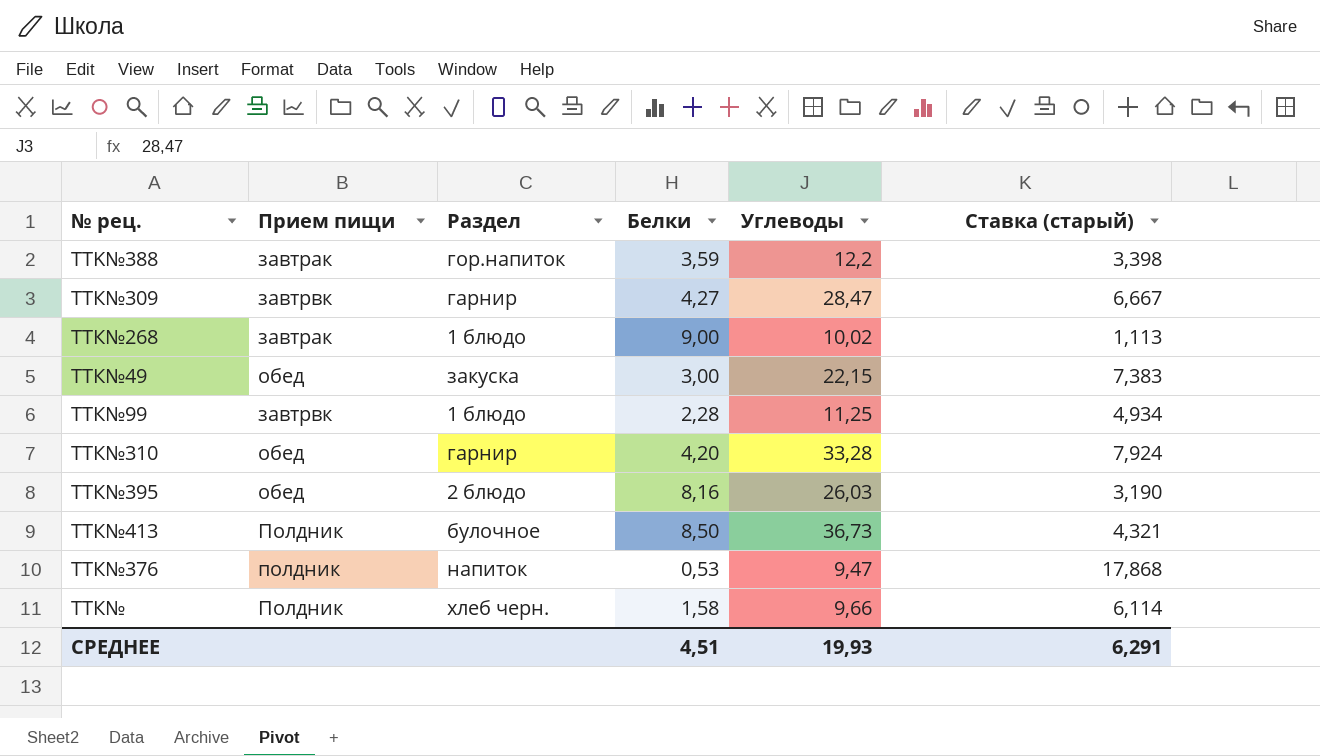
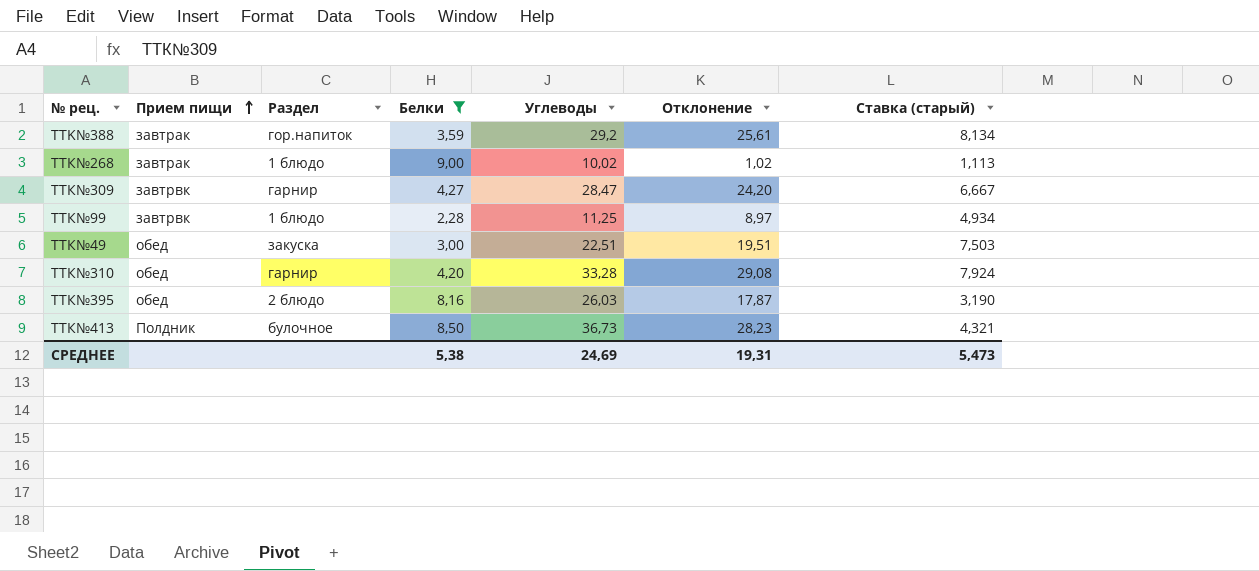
filter: none -> Белки >= 2,28
row order: none -> Прием пищи ascending
column Отклонение | formula: none -> [Углеводы] - [Белки]
TTK№388 | Углеводы: 12,2 -> 29,2
TTK№388 | Ставка (старый): 3,398 -> 8,134
ТТК№49 | Углеводы: 22,15 -> 22,51
ТТК№49 | Ставка (старый): 7,383 -> 7,503
СРЕДНЕЕ | Белки: 4,51 -> 5,38
СРЕДНЕЕ | Углеводы: 19,93 -> 24,69
СРЕДНЕЕ | Ставка (старый): 6,291 -> 5,473

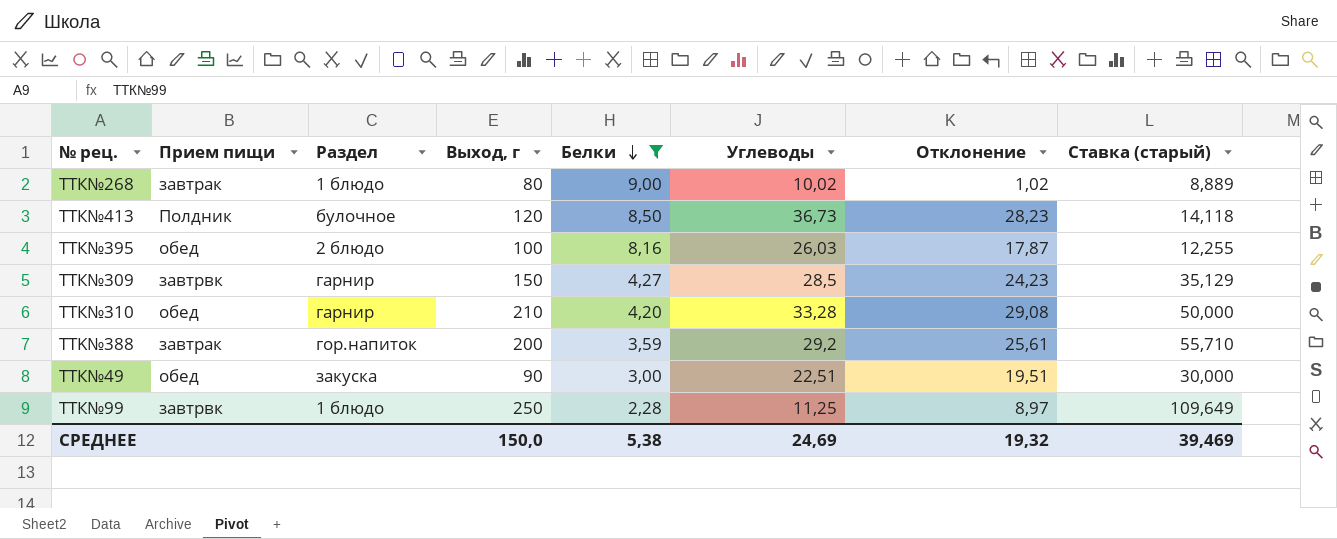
row order: Прием пищи ascending -> Белки descending
column Выход, г | position: none -> 4
column Ставка (старый) | formula: [Углеводы] / [Белки] -> [Выход, г] / [Белки]
ТТК№309 | Углеводы: 28,47 -> 28,5
ТТК№309 | Отклонение: 24,20 -> 24,23
СРЕДНЕЕ | Отклонение: 19,31 -> 19,32
СРЕДНЕЕ | Ставка (старый): 5,473 -> 39,469

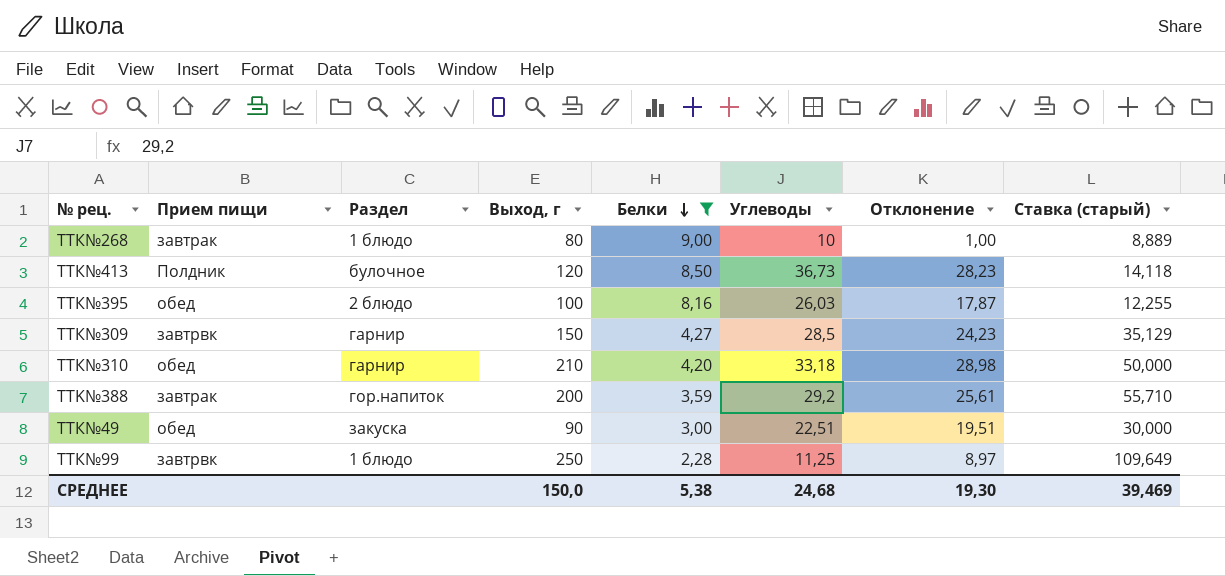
ТТК№268 | Углеводы: 10,02 -> 10
ТТК№268 | Отклонение: 1,02 -> 1,00
ТТК№310 | Углеводы: 33,28 -> 33,18
ТТК№310 | Отклонение: 29,08 -> 28,98
СРЕДНЕЕ | Углеводы: 24,69 -> 24,68
СРЕДНЕЕ | Отклонение: 19,32 -> 19,30

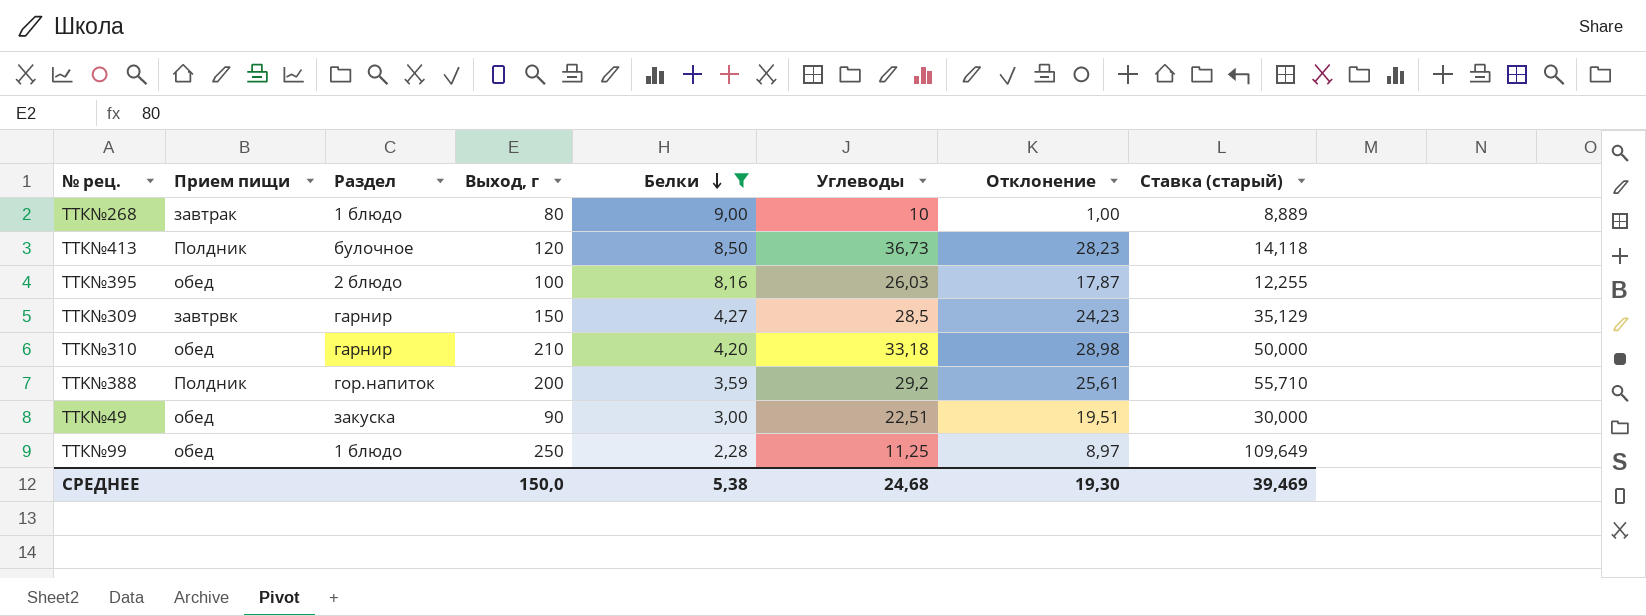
TTK№388 | Прием пищи: завтрак -> Полдник
ТТК№99 | Прием пищи: завтрвк -> обед

